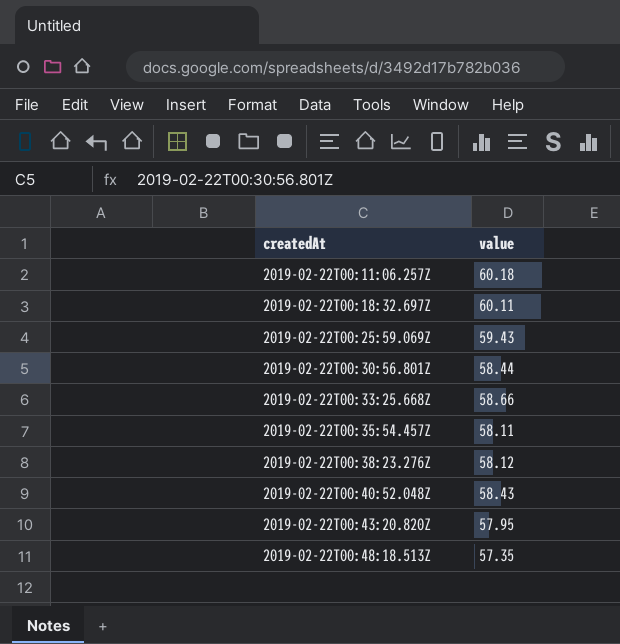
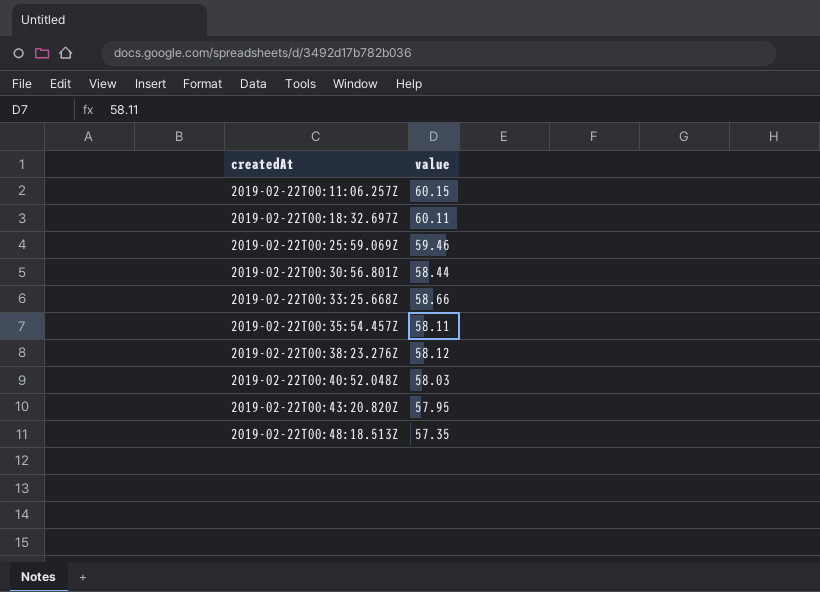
2019-02-22T00:11:06.257Z | value: 60.18 -> 60.15
2019-02-22T00:25:59.069Z | value: 59.43 -> 59.46
2019-02-22T00:40:52.048Z | value: 58.43 -> 58.03

